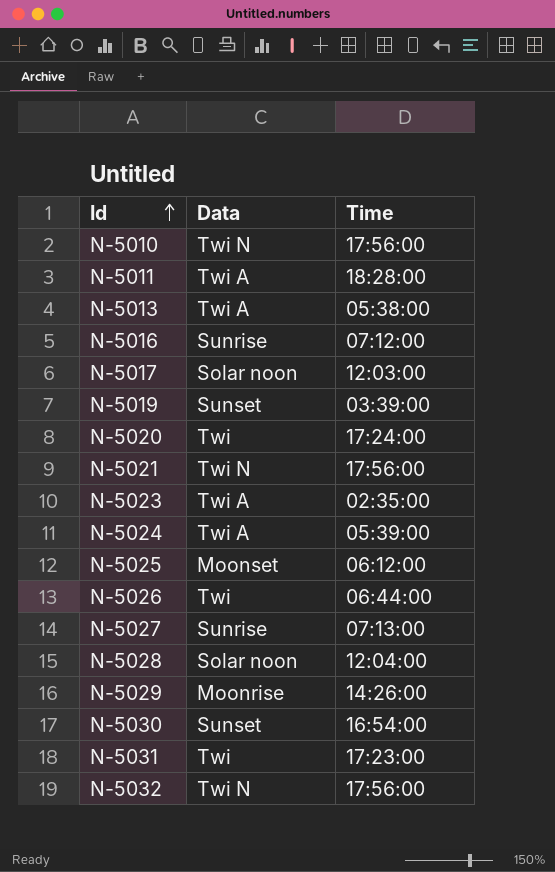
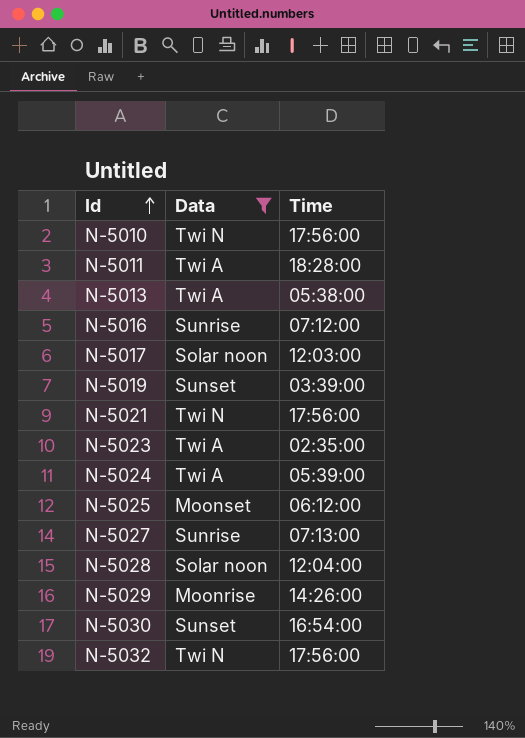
filter: none -> Data != Twi

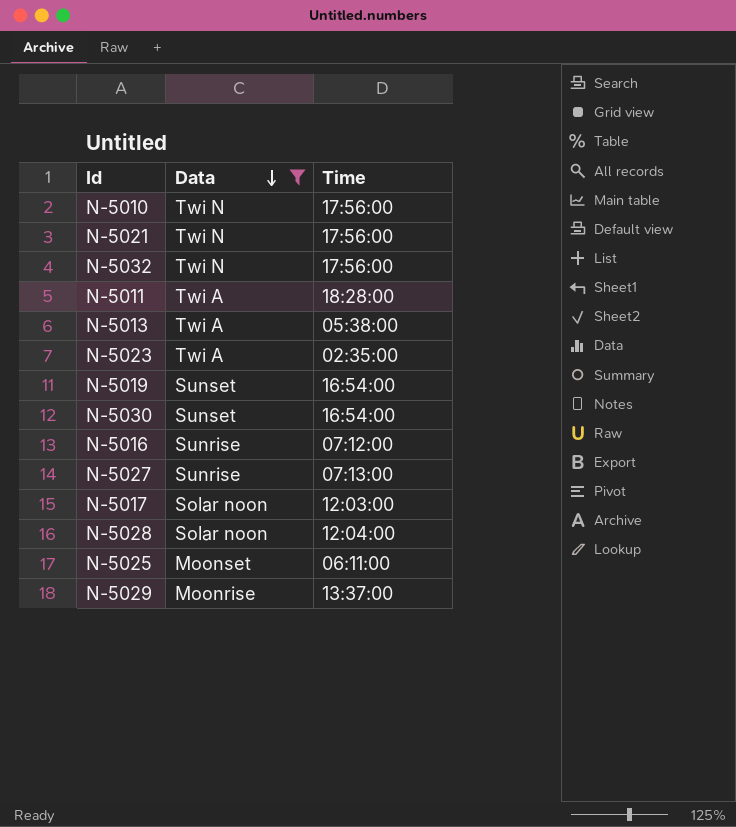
row order: Id ascending -> Data descending
row N-5024: Twi A | 05:39:00 -> none
N-5019 | Time: 03:39:00 -> 16:54:00
N-5025 | Time: 06:12:00 -> 06:11:00
N-5029 | Time: 14:26:00 -> 13:37:00

